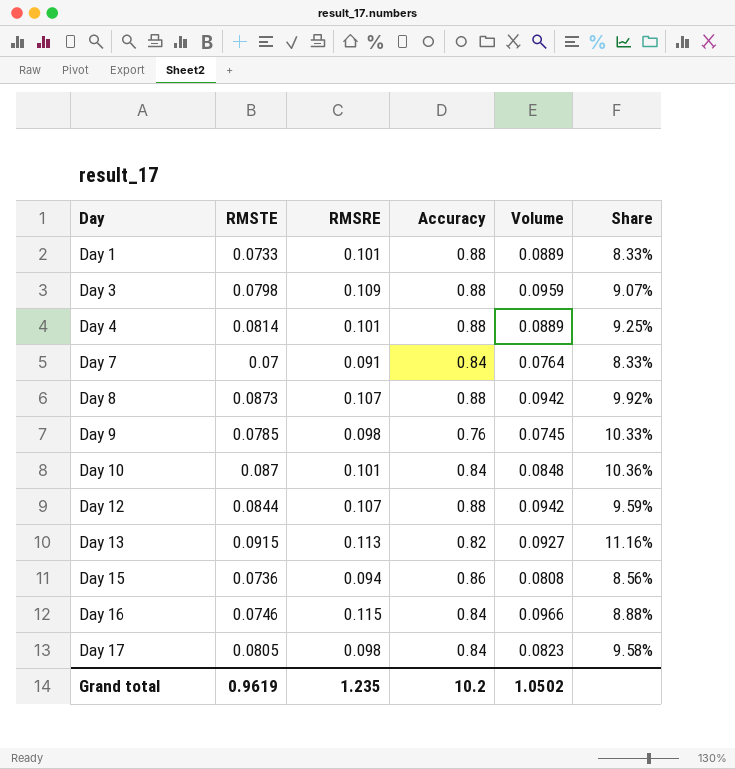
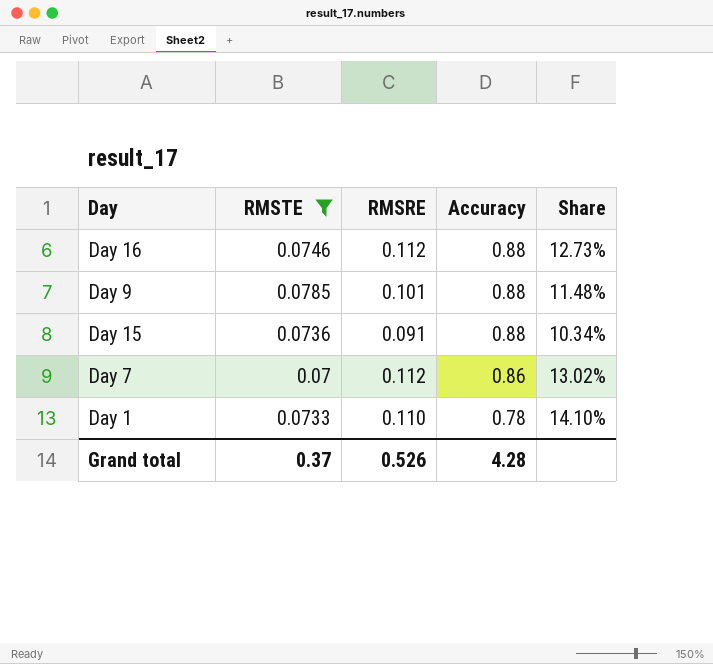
filter: none -> RMSTE <= 0.0785
row order: Day ascending -> Accuracy descending
column Volume | formula: [RMSRE] * [Accuracy] -> none
column Share | formula: [RMSTE] / [Accuracy] -> [RMSRE] / [Accuracy]
Day 16 | RMSRE: 0.115 -> 0.112
Day 16 | Accuracy: 0.84 -> 0.88
Day 9 | RMSRE: 0.098 -> 0.101
Day 9 | Accuracy: 0.76 -> 0.88
Day 15 | RMSRE: 0.094 -> 0.091
Day 15 | Accuracy: 0.86 -> 0.88
Day 7 | RMSRE: 0.091 -> 0.112
Day 7 | Accuracy: 0.84 -> 0.86
Day 1 | RMSRE: 0.101 -> 0.110
Day 1 | Accuracy: 0.88 -> 0.78
Grand total | RMSTE: 0.9619 -> 0.37
Grand total | RMSRE: 1.235 -> 0.526
Grand total | Accuracy: 10.2 -> 4.28

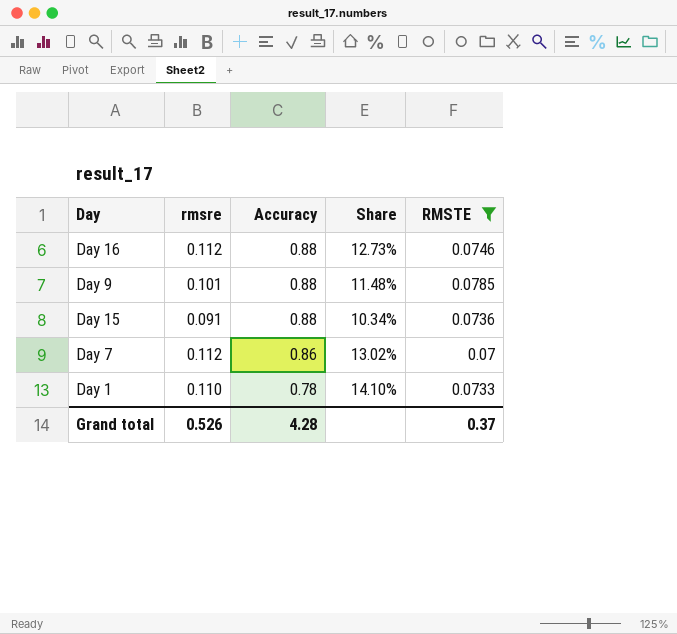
column name: RMSRE -> rmsre
column RMSTE | position: 2 -> 5

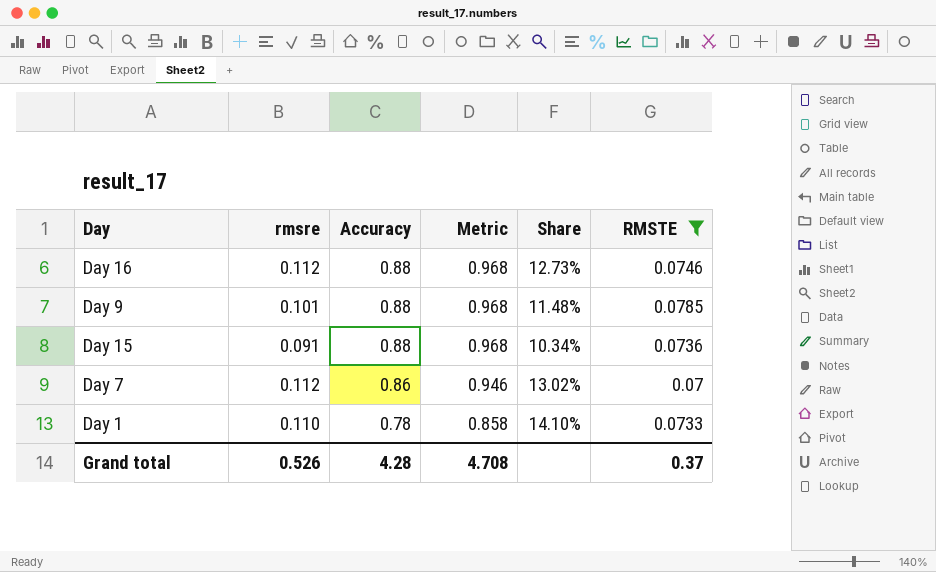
column Metric | formula: none -> [Accuracy] * 1.1

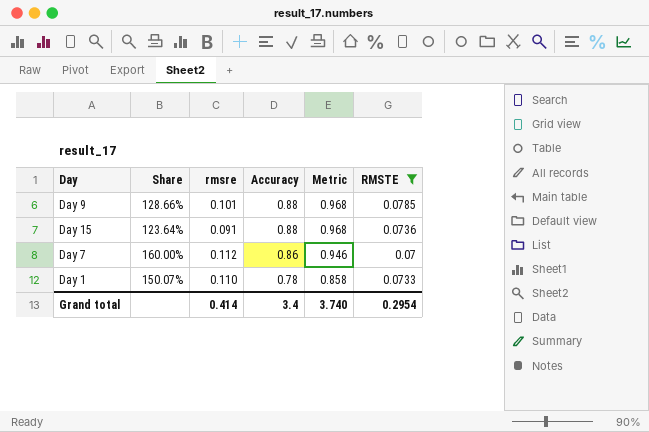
column Share | formula: [rmsre] / [Accuracy] -> [rmsre] / [RMSTE]
column Share | position: 5 -> 2
row Day 16: 0.112 | 0.88 | 0.968 | 12.73% | 0.0746 -> none
Grand total | rmsre: 0.526 -> 0.414
Grand total | Accuracy: 4.28 -> 3.4
Grand total | Metric: 4.708 -> 3.740
Grand total | RMSTE: 0.37 -> 0.2954

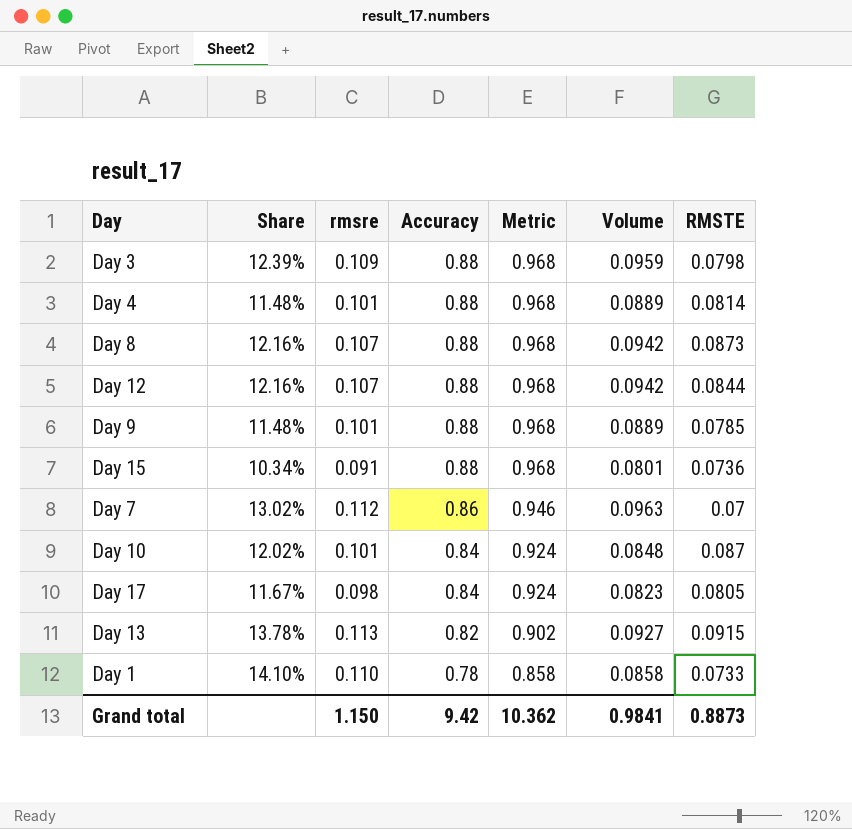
filter: RMSTE <= 0.0785 -> none
column Share | formula: [rmsre] / [RMSTE] -> [rmsre] / [Accuracy]
column Volume | formula: none -> [rmsre] * [Accuracy]
Grand total | rmsre: 0.414 -> 1.150
Grand total | Accuracy: 3.4 -> 9.42
Grand total | Metric: 3.740 -> 10.362
Grand total | RMSTE: 0.2954 -> 0.8873

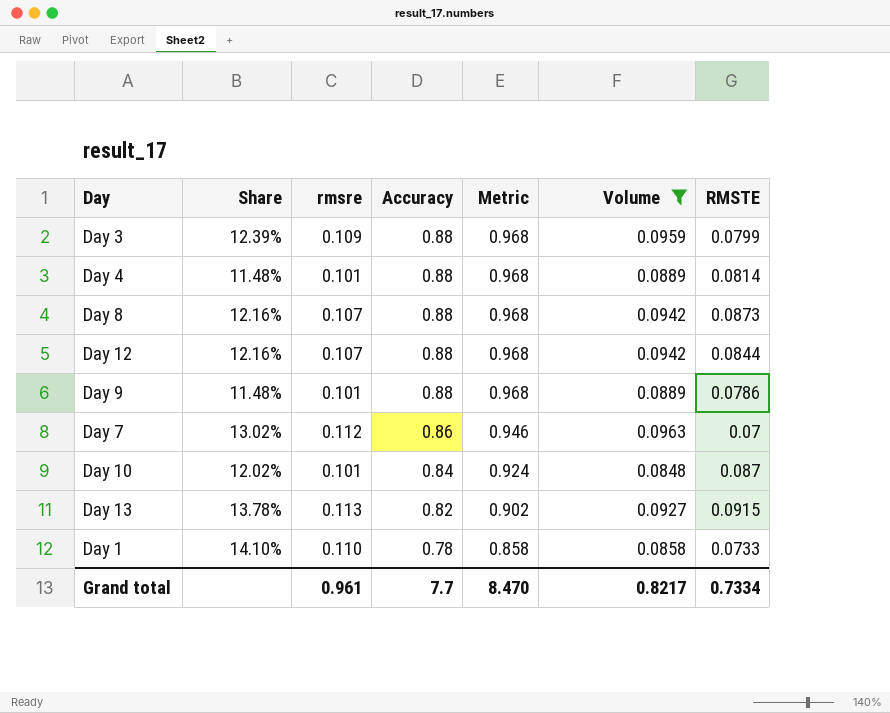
filter: none -> Volume >= 0.0848
Day 3 | RMSTE: 0.0798 -> 0.0799
Day 9 | RMSTE: 0.0785 -> 0.0786
Grand total | rmsre: 1.150 -> 0.961
Grand total | Accuracy: 9.42 -> 7.7
Grand total | Metric: 10.362 -> 8.470
Grand total | Volume: 0.9841 -> 0.8217
Grand total | RMSTE: 0.8873 -> 0.7334

